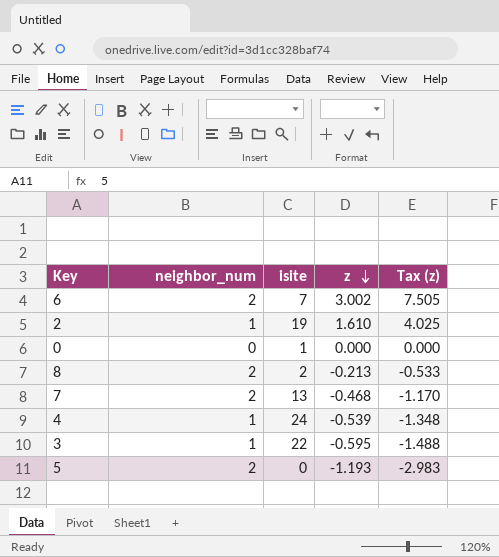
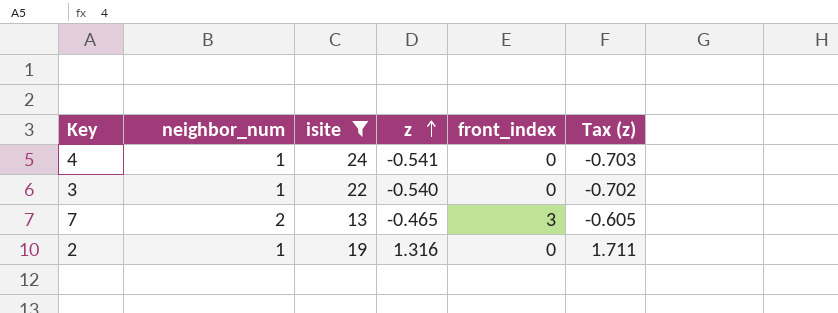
filter: none -> isite >= 13
row order: z descending -> z ascending
column front_index | position: none -> 5
column Tax (z) | formula: [z] * 2.5 -> [z] * 1.3
4 | z: -0.539 -> -0.541
3 | z: -0.595 -> -0.540
7 | z: -0.468 -> -0.465
2 | z: 1.610 -> 1.316

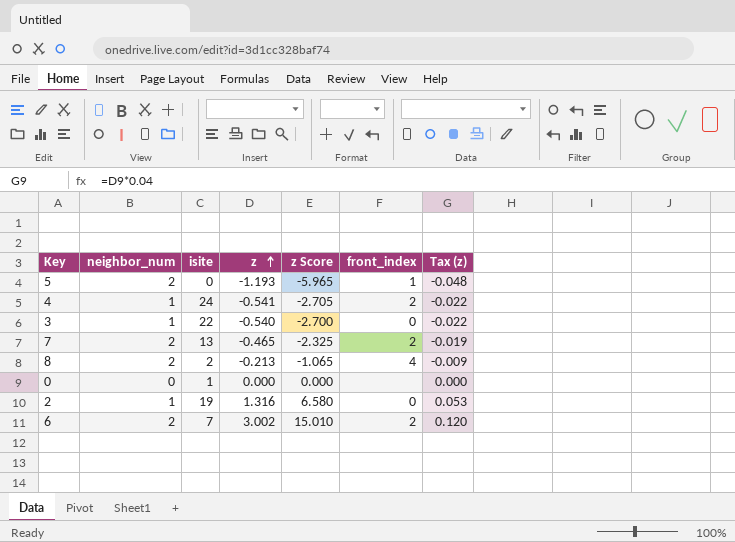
filter: isite >= 13 -> none
column z Score | formula: none -> [z] * 5
column Tax (z) | formula: [z] * 1.3 -> [z] * 0.04
4 | front_index: 0 -> 2
7 | front_index: 3 -> 2

